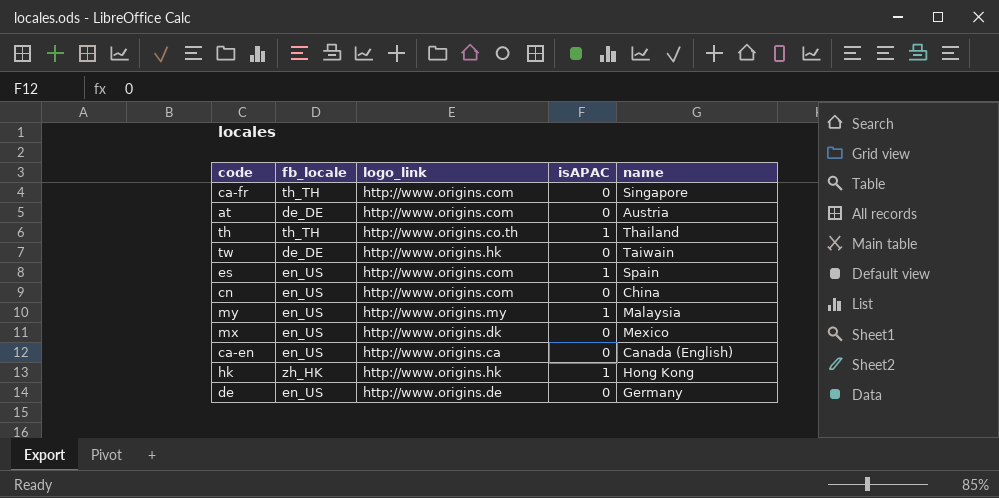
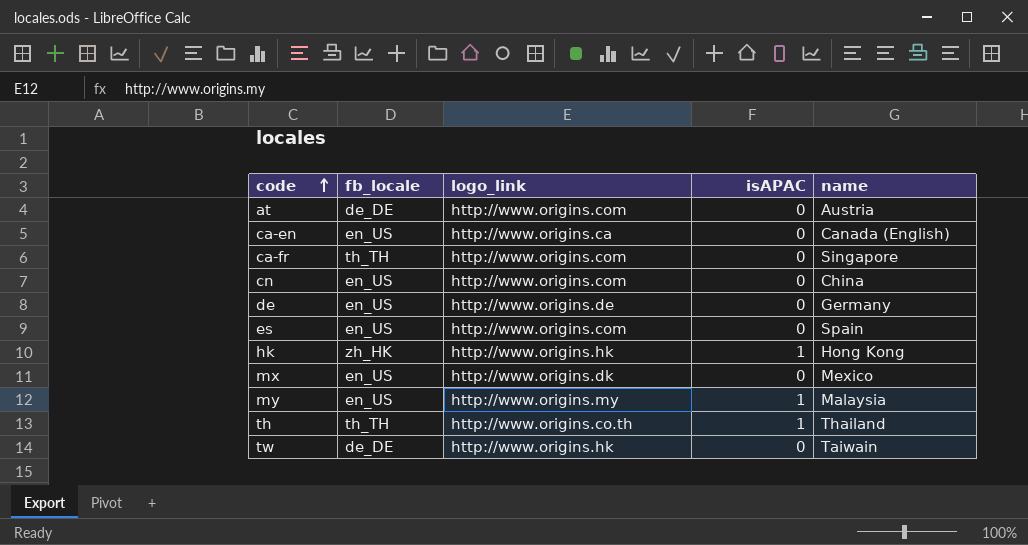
row order: none -> code ascending
es | isAPAC: 1 -> 0

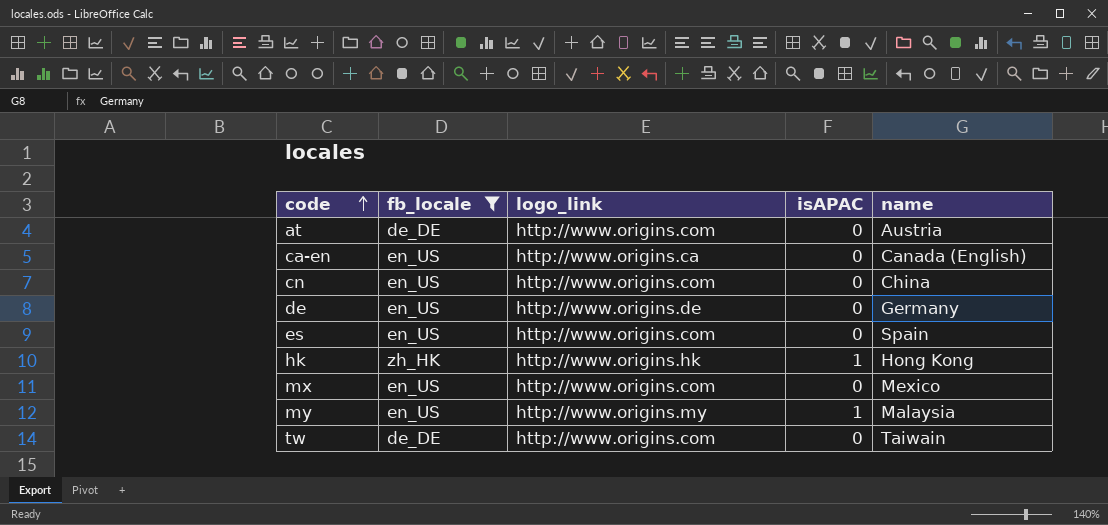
filter: none -> fb_locale != th_TH
mx | logo_link: http://www.origins.dk -> http://www.origins.com
tw | logo_link: http://www.origins.hk -> http://www.origins.com

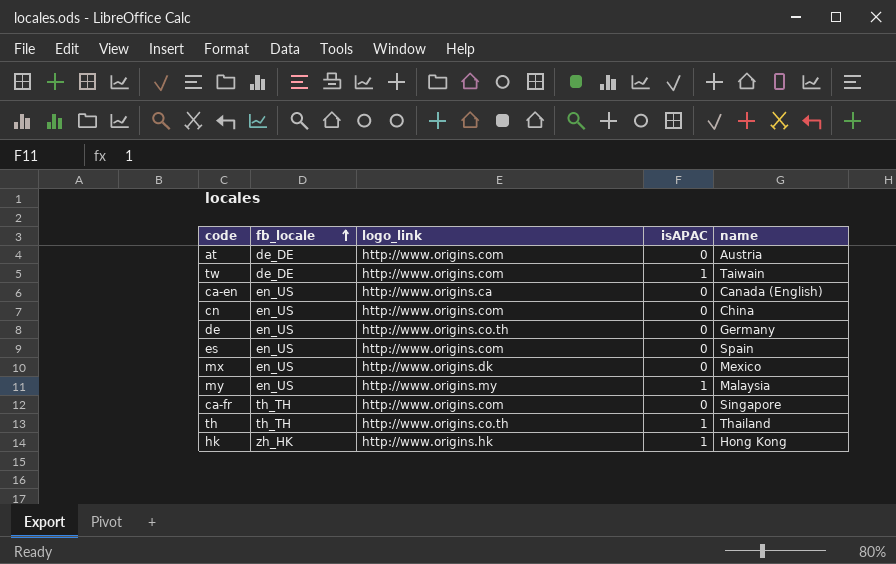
filter: fb_locale != th_TH -> none
row order: code ascending -> fb_locale ascending
tw | isAPAC: 0 -> 1
de | logo_link: http://www.origins.de -> http://www.origins.co.th
mx | logo_link: http://www.origins.com -> http://www.origins.dk

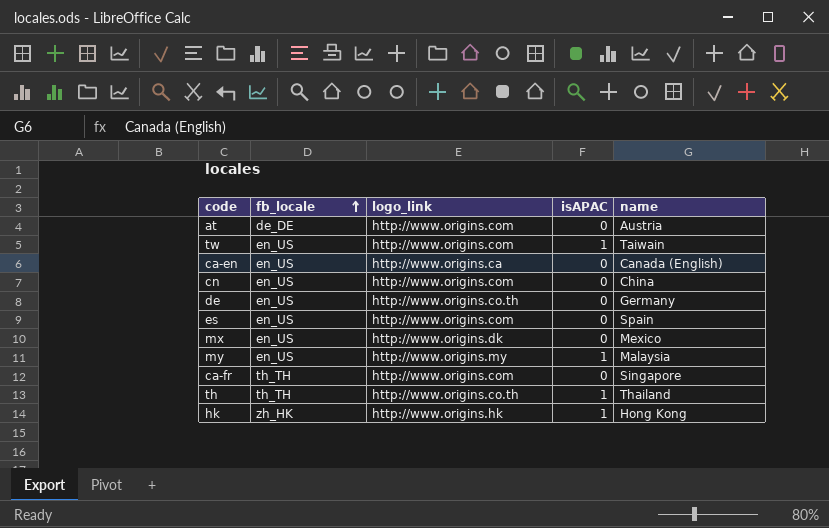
tw | fb_locale: de_DE -> en_US

